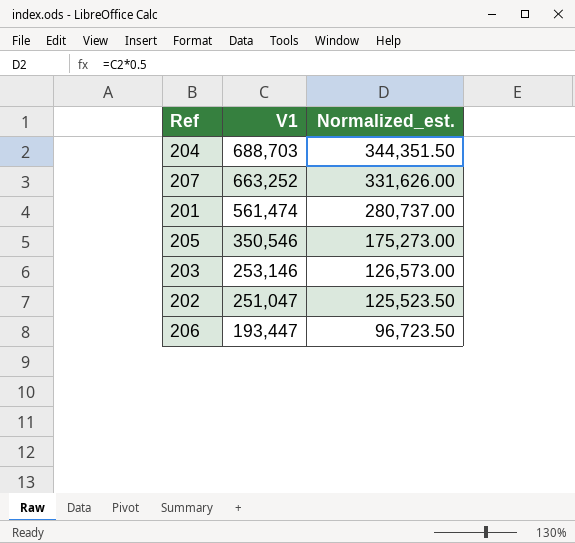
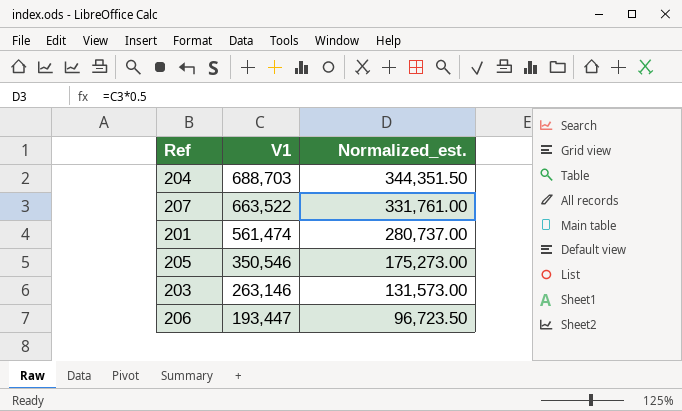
row 202: 251,047 | 125,523.50 -> none
207 | V1: 663,252 -> 663,522
207 | Normalized_est.: 331,626.00 -> 331,761.00
203 | V1: 253,146 -> 263,146
203 | Normalized_est.: 126,573.00 -> 131,573.00

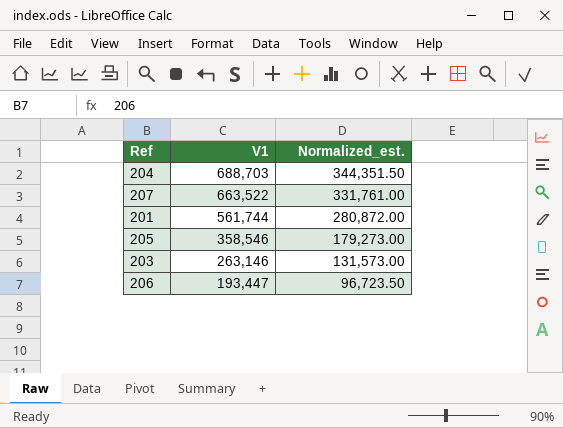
201 | V1: 561,474 -> 561,744
201 | Normalized_est.: 280,737.00 -> 280,872.00
205 | V1: 350,546 -> 358,546
205 | Normalized_est.: 175,273.00 -> 179,273.00

